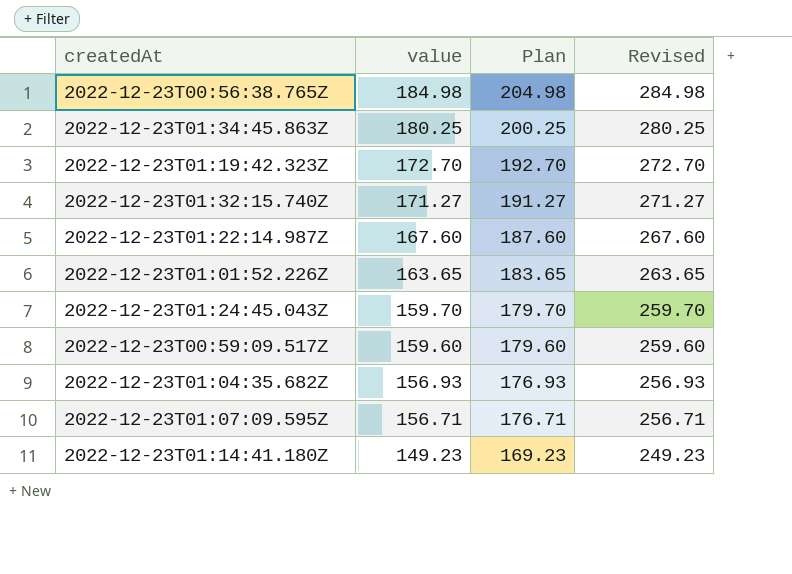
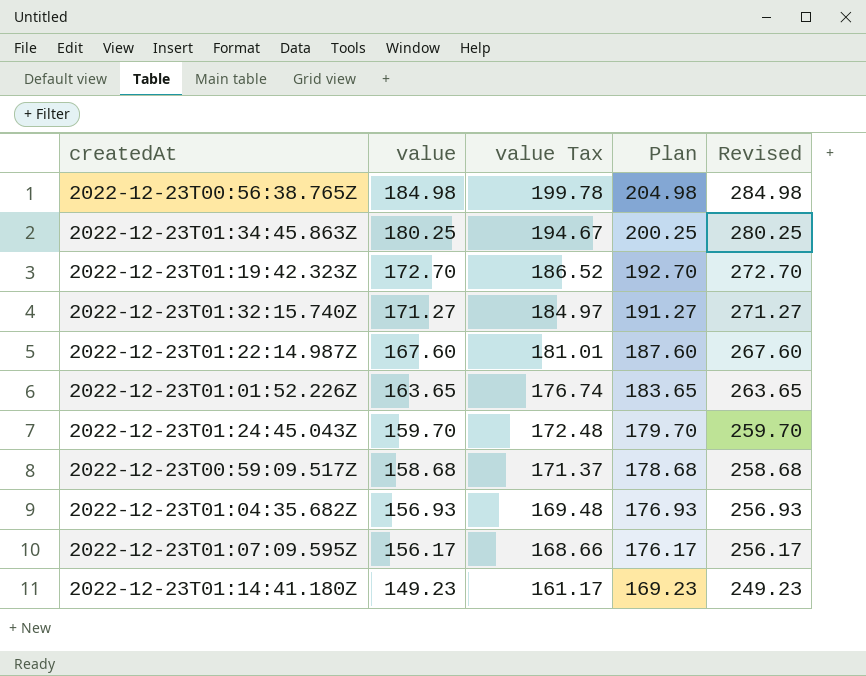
column value Tax | formula: none -> [value] * 1.08
2022-12-23T00:59:09.517Z | value: 159.60 -> 158.68
2022-12-23T00:59:09.517Z | Plan: 179.60 -> 178.68
2022-12-23T00:59:09.517Z | Revised: 259.60 -> 258.68
2022-12-23T01:07:09.595Z | value: 156.71 -> 156.17
2022-12-23T01:07:09.595Z | Plan: 176.71 -> 176.17
2022-12-23T01:07:09.595Z | Revised: 256.71 -> 256.17

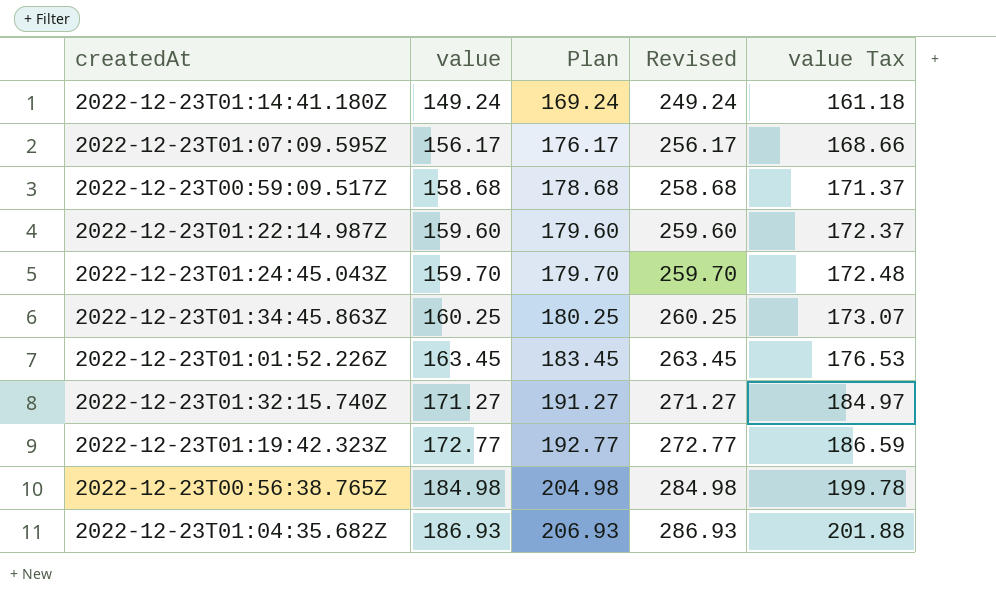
row order: value descending -> value ascending
column value Tax | position: 3 -> 5
2022-12-23T01:14:41.180Z | value: 149.23 -> 149.24
2022-12-23T01:14:41.180Z | Plan: 169.23 -> 169.24
2022-12-23T01:14:41.180Z | Revised: 249.23 -> 249.24
2022-12-23T01:14:41.180Z | value Tax: 161.17 -> 161.18
2022-12-23T01:22:14.987Z | value: 167.60 -> 159.60
2022-12-23T01:22:14.987Z | Plan: 187.60 -> 179.60
2022-12-23T01:22:14.987Z | Revised: 267.60 -> 259.60
2022-12-23T01:22:14.987Z | value Tax: 181.01 -> 172.37
2022-12-23T01:34:45.863Z | value: 180.25 -> 160.25
2022-12-23T01:34:45.863Z | Plan: 200.25 -> 180.25
2022-12-23T01:34:45.863Z | Revised: 280.25 -> 260.25
2022-12-23T01:34:45.863Z | value Tax: 194.67 -> 173.07
2022-12-23T01:01:52.226Z | value: 163.65 -> 163.45
2022-12-23T01:01:52.226Z | Plan: 183.65 -> 183.45
2022-12-23T01:01:52.226Z | Revised: 263.65 -> 263.45
2022-12-23T01:01:52.226Z | value Tax: 176.74 -> 176.53
2022-12-23T01:19:42.323Z | value: 172.70 -> 172.77
2022-12-23T01:19:42.323Z | Plan: 192.70 -> 192.77
2022-12-23T01:19:42.323Z | Revised: 272.70 -> 272.77
2022-12-23T01:19:42.323Z | value Tax: 186.52 -> 186.59
2022-12-23T01:04:35.682Z | value: 156.93 -> 186.93
2022-12-23T01:04:35.682Z | Plan: 176.93 -> 206.93
2022-12-23T01:04:35.682Z | Revised: 256.93 -> 286.93
2022-12-23T01:04:35.682Z | value Tax: 169.48 -> 201.88

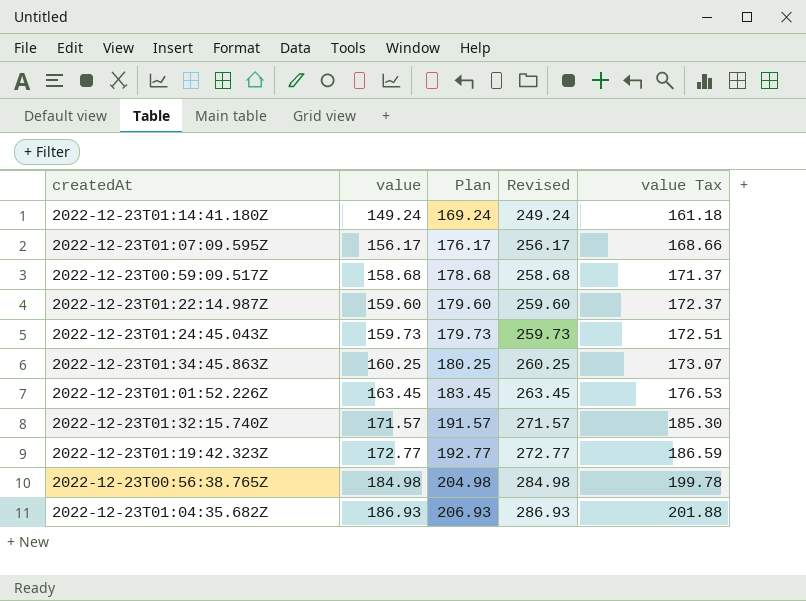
2022-12-23T01:24:45.043Z | value: 159.70 -> 159.73
2022-12-23T01:24:45.043Z | Plan: 179.70 -> 179.73
2022-12-23T01:24:45.043Z | Revised: 259.70 -> 259.73
2022-12-23T01:24:45.043Z | value Tax: 172.48 -> 172.51
2022-12-23T01:32:15.740Z | value: 171.27 -> 171.57
2022-12-23T01:32:15.740Z | Plan: 191.27 -> 191.57
2022-12-23T01:32:15.740Z | Revised: 271.27 -> 271.57
2022-12-23T01:32:15.740Z | value Tax: 184.97 -> 185.30

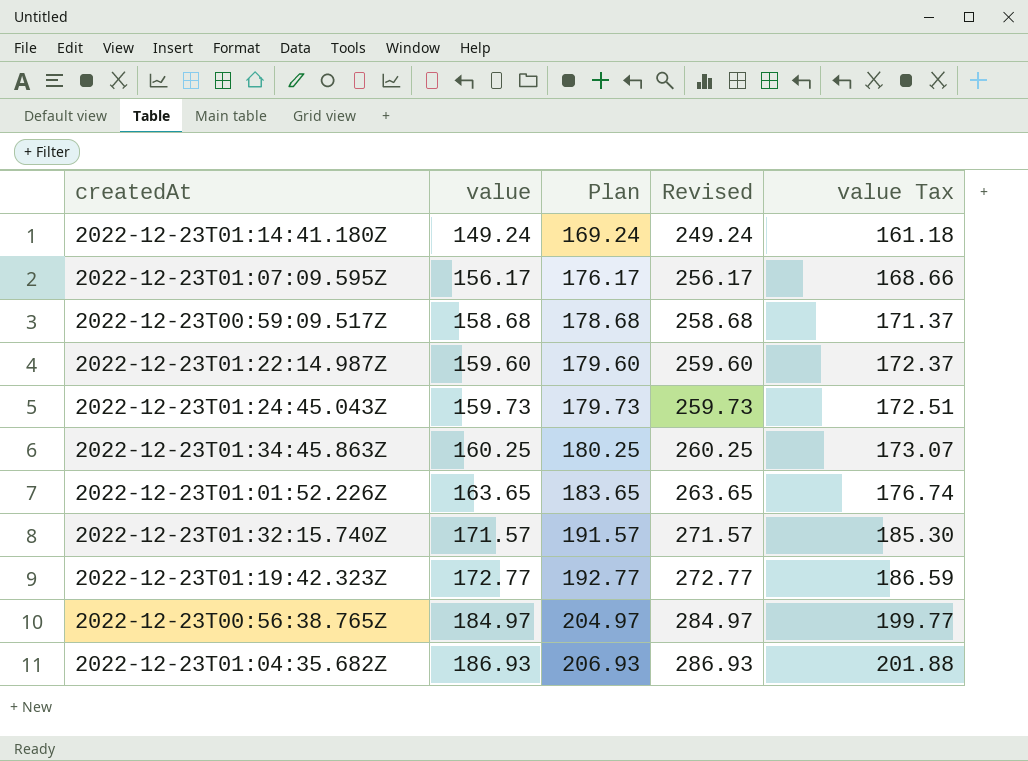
2022-12-23T01:01:52.226Z | value: 163.45 -> 163.65
2022-12-23T01:01:52.226Z | Plan: 183.45 -> 183.65
2022-12-23T01:01:52.226Z | Revised: 263.45 -> 263.65
2022-12-23T01:01:52.226Z | value Tax: 176.53 -> 176.74
2022-12-23T00:56:38.765Z | value: 184.98 -> 184.97
2022-12-23T00:56:38.765Z | Plan: 204.98 -> 204.97
2022-12-23T00:56:38.765Z | Revised: 284.98 -> 284.97
2022-12-23T00:56:38.765Z | value Tax: 199.78 -> 199.77

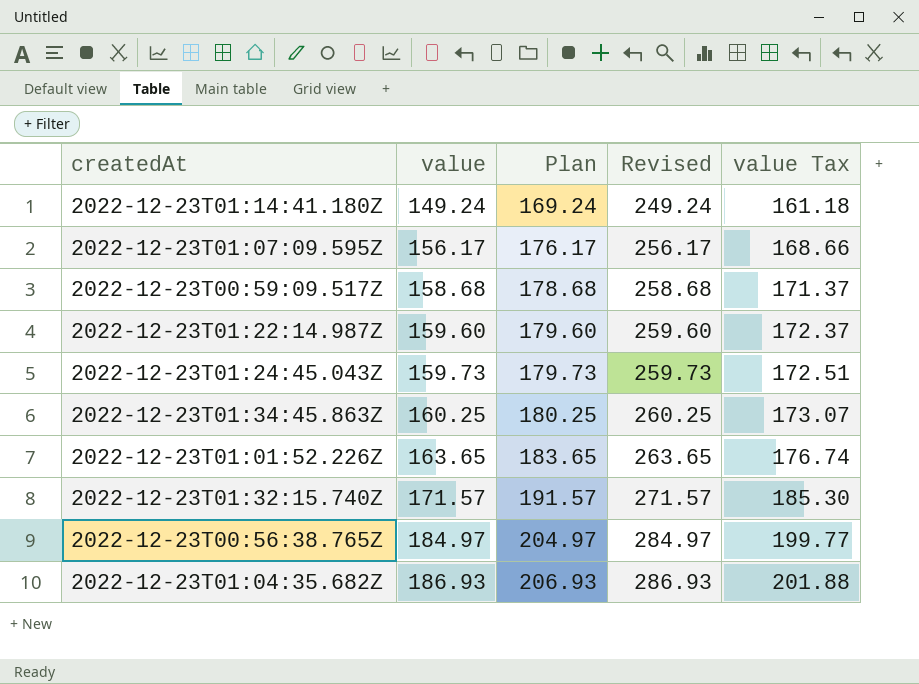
row 2022-12-23T01:19:42.323Z: 172.77 | 192.77 | 272.77 | 186.59 -> none

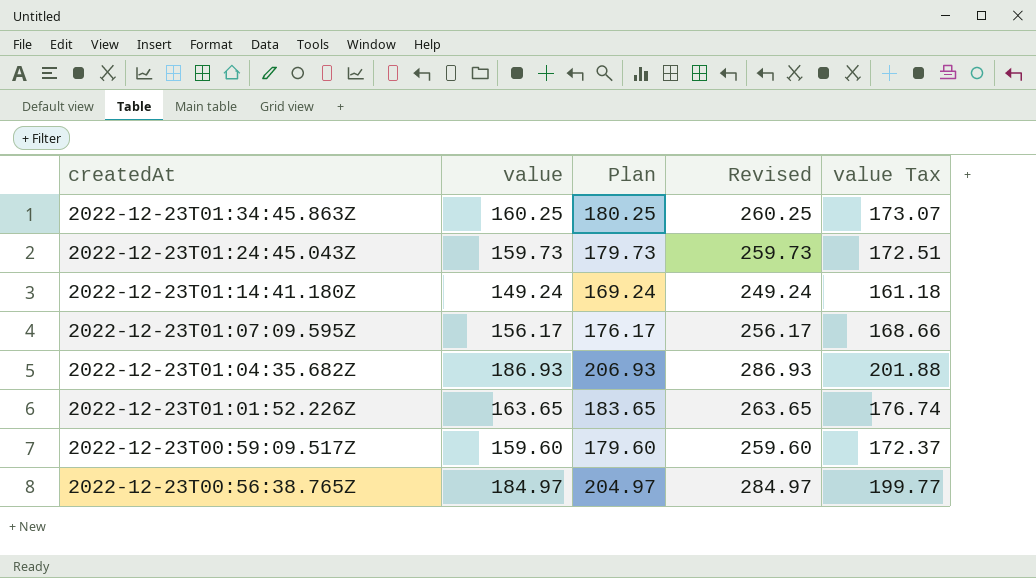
row order: value ascending -> createdAt descending
row 2022-12-23T01:22:14.987Z: 159.60 | 179.60 | 259.60 | 172.37 -> none
row 2022-12-23T01:32:15.740Z: 171.57 | 191.57 | 271.57 | 185.30 -> none
2022-12-23T00:59:09.517Z | value: 158.68 -> 159.60
2022-12-23T00:59:09.517Z | Plan: 178.68 -> 179.60
2022-12-23T00:59:09.517Z | Revised: 258.68 -> 259.60
2022-12-23T00:59:09.517Z | value Tax: 171.37 -> 172.37

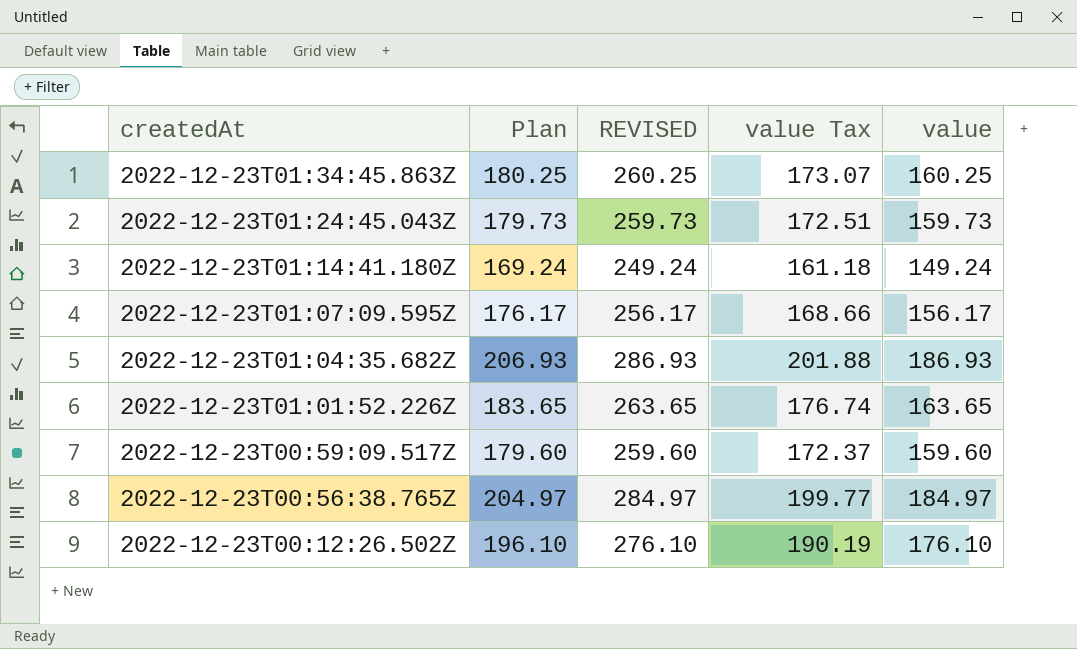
column name: Revised -> REVISED
column value | position: 2 -> 5
row 2022-12-23T00:12:26.502Z: none -> 196.10 | 276.10 | 190.19 | 176.10

